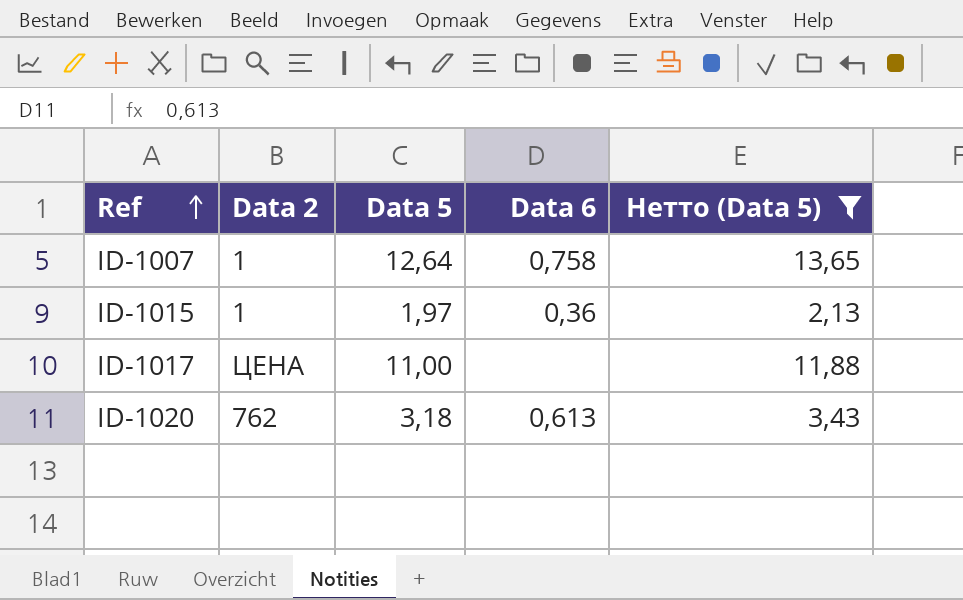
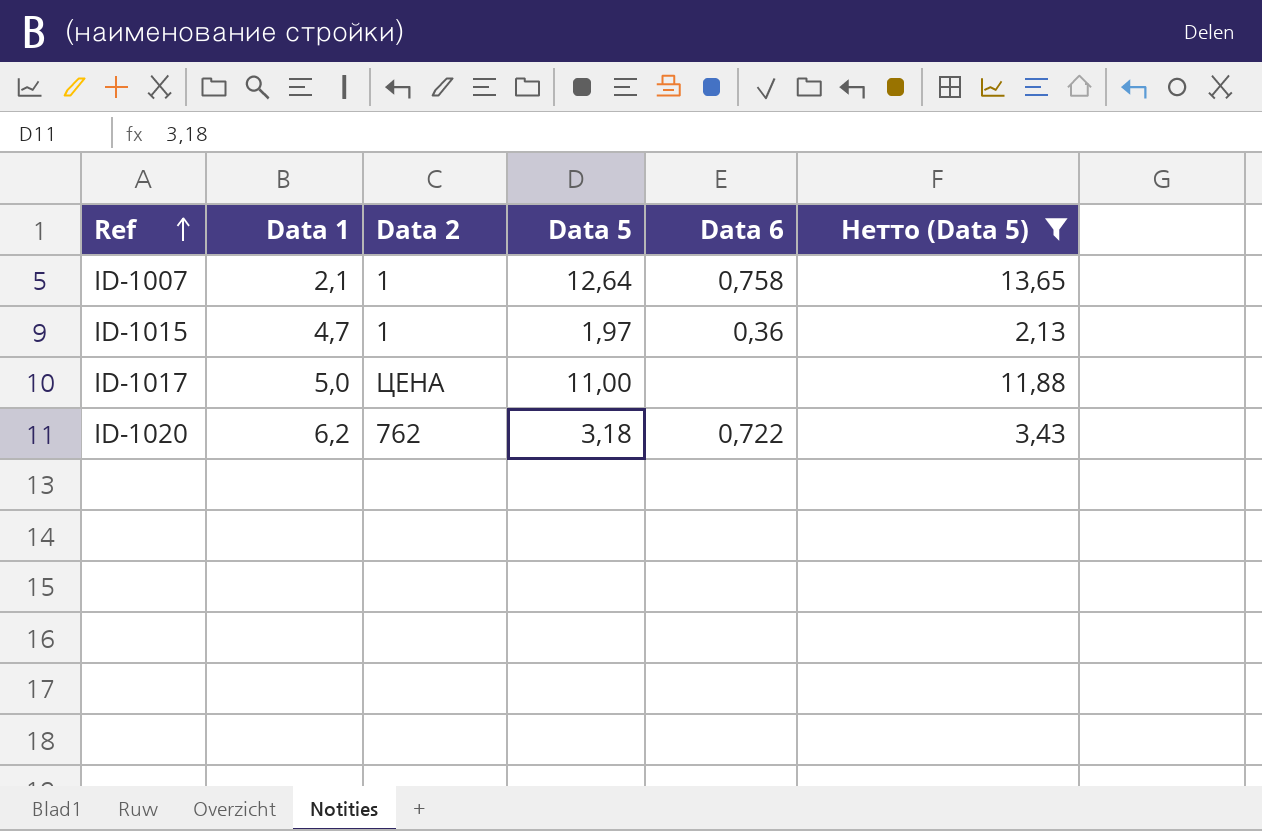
column Data 1 | position: none -> 2
ID-1020 | Data 6: 0,613 -> 0,722

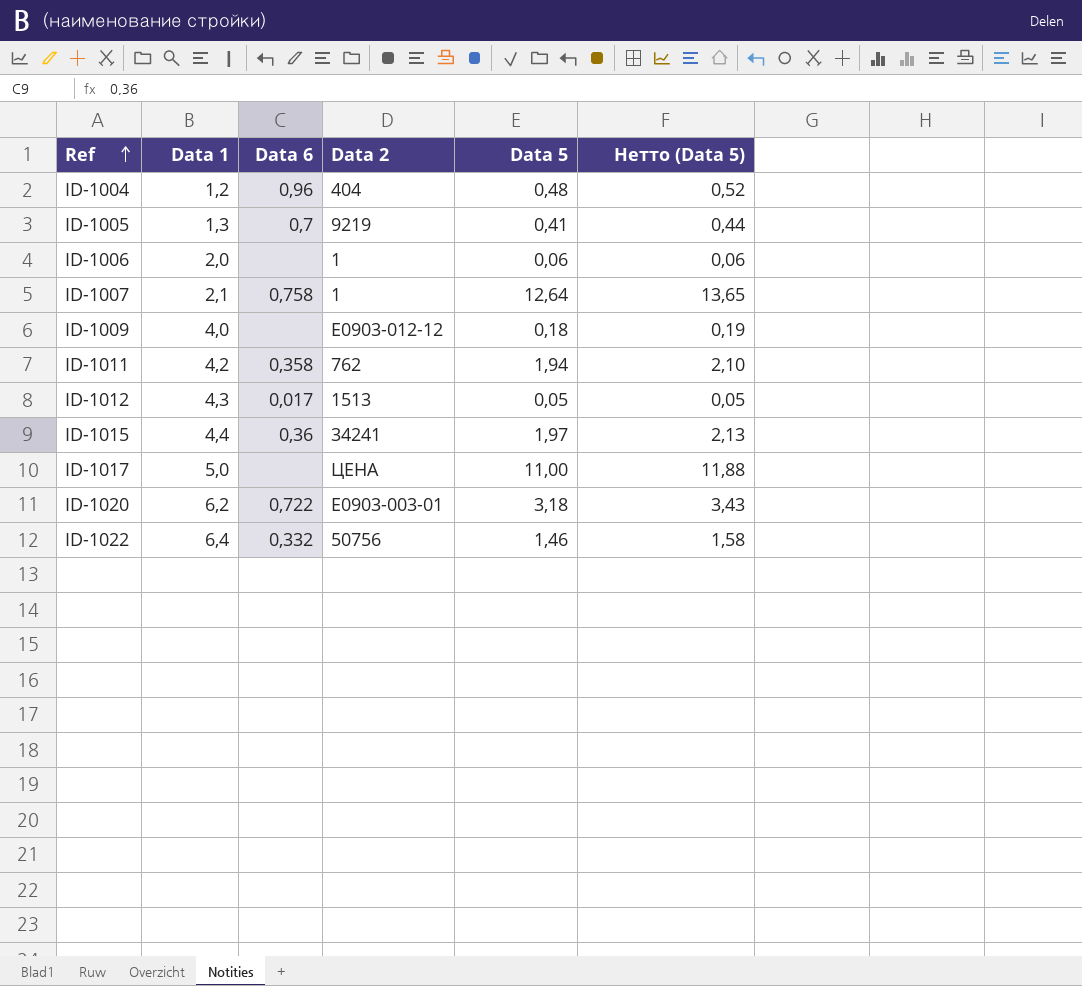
filter: Нетто (Data 5) >= 2,13 -> none
column Data 6 | position: 5 -> 3
ID-1015 | Data 1: 4,7 -> 4,4
ID-1015 | Data 2: 1 -> 34241
ID-1020 | Data 2: 762 -> Е0903-003-01

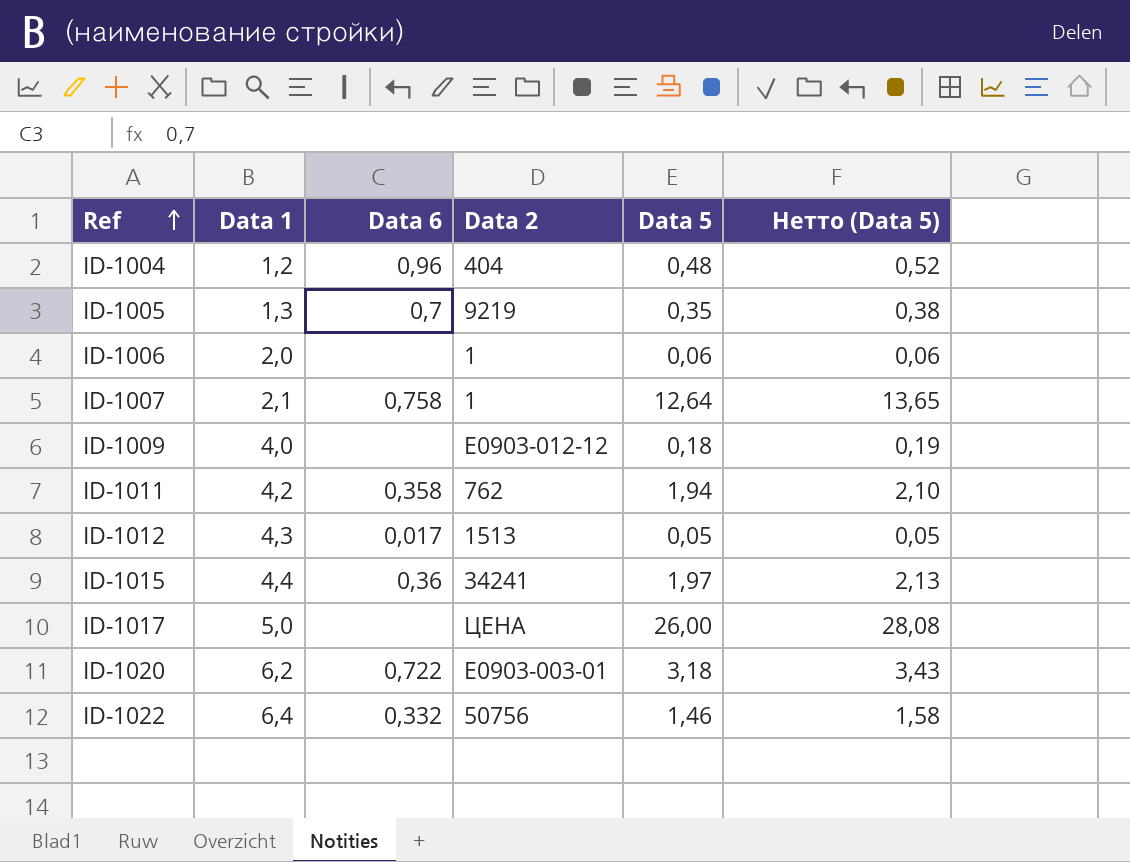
ID-1005 | Data 5: 0,41 -> 0,35
ID-1005 | Нетто (Data 5): 0,44 -> 0,38
ID-1017 | Data 5: 11,00 -> 26,00
ID-1017 | Нетто (Data 5): 11,88 -> 28,08

